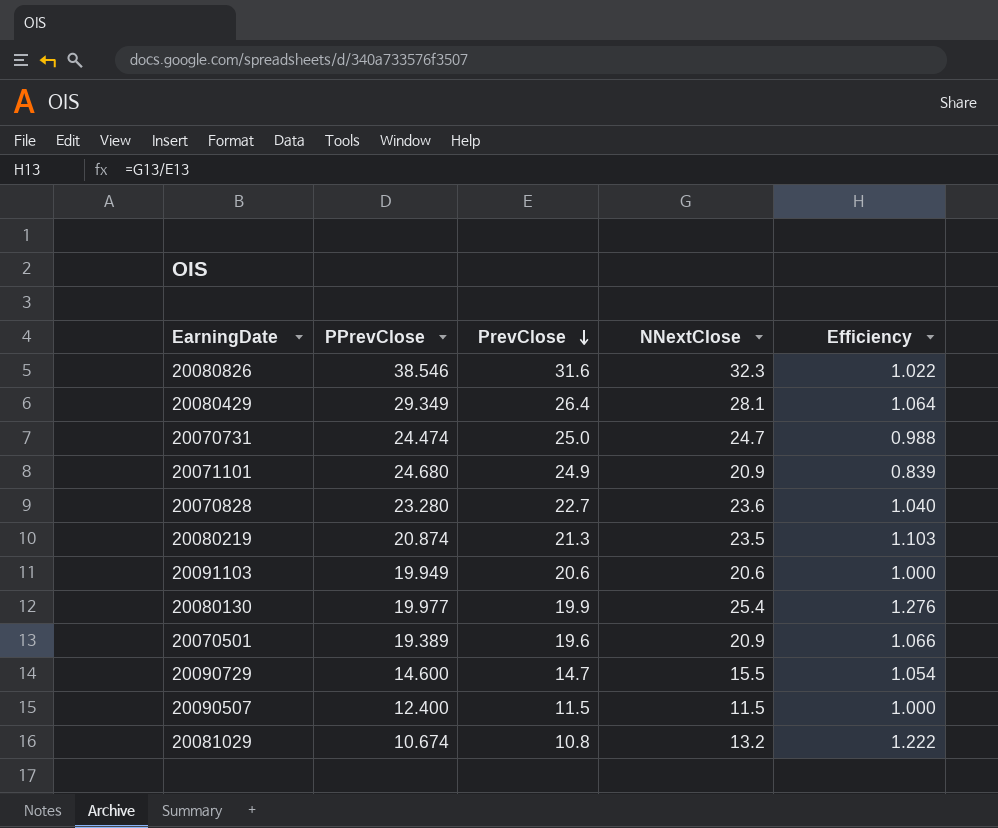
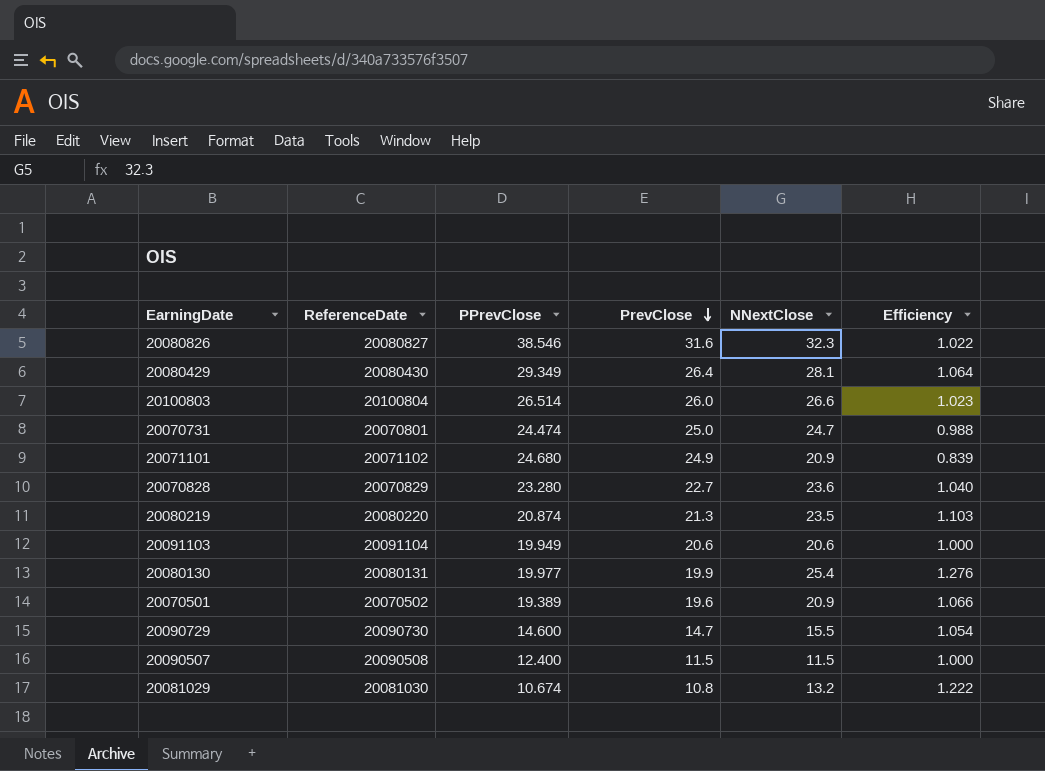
column ReferenceDate | position: none -> 2
row 20100803: none -> 20100804 | 26.514 | 26.0 | 26.6 | 1.023

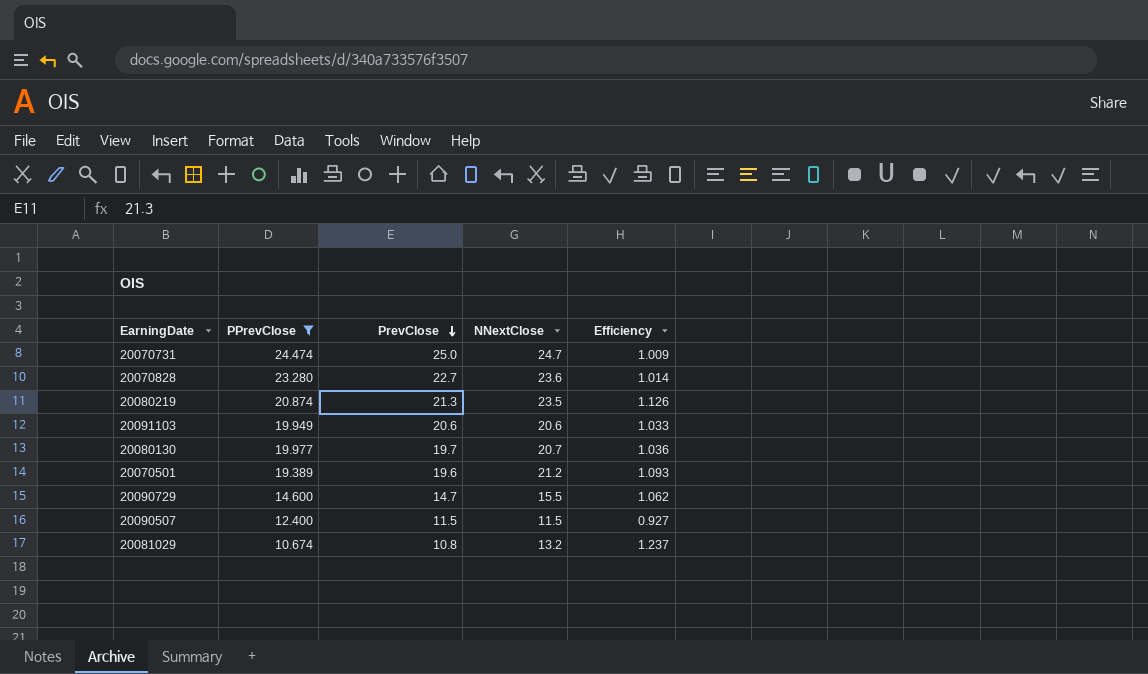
filter: none -> PPrevClose <= 24.474
column ReferenceDate | position: 2 -> none
column Efficiency | formula: [NNextClose] / [PrevClose] -> [NNextClose] / [PPrevClose]
20080130 | PrevClose: 19.9 -> 19.7
20080130 | NNextClose: 25.4 -> 20.7
20070501 | NNextClose: 20.9 -> 21.2

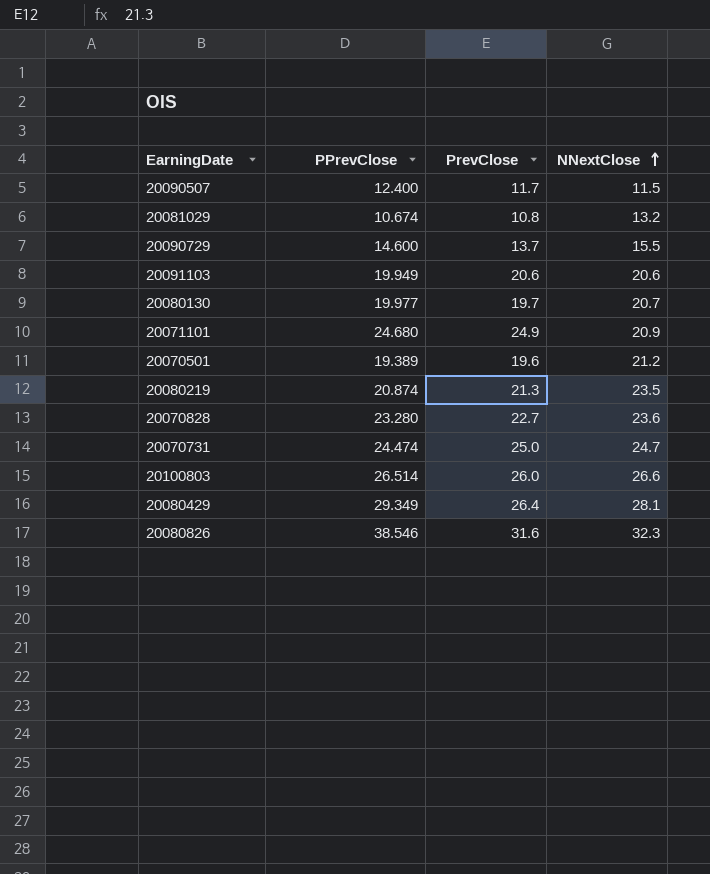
filter: PPrevClose <= 24.474 -> none
row order: PrevClose descending -> NNextClose ascending
column Efficiency | formula: [NNextClose] / [PPrevClose] -> none
20090507 | PrevClose: 11.5 -> 11.7
20090729 | PrevClose: 14.7 -> 13.7

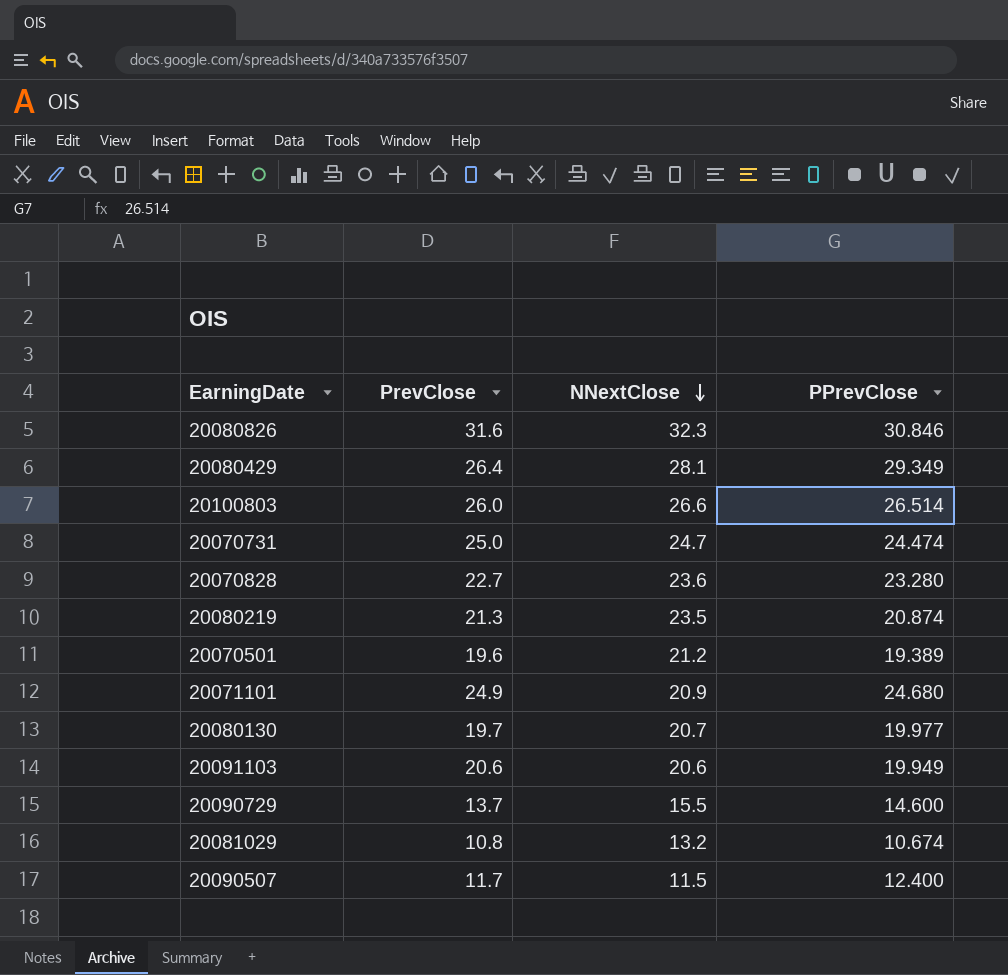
row order: NNextClose ascending -> NNextClose descending
column PPrevClose | position: 2 -> 4
20080826 | PPrevClose: 38.546 -> 30.846

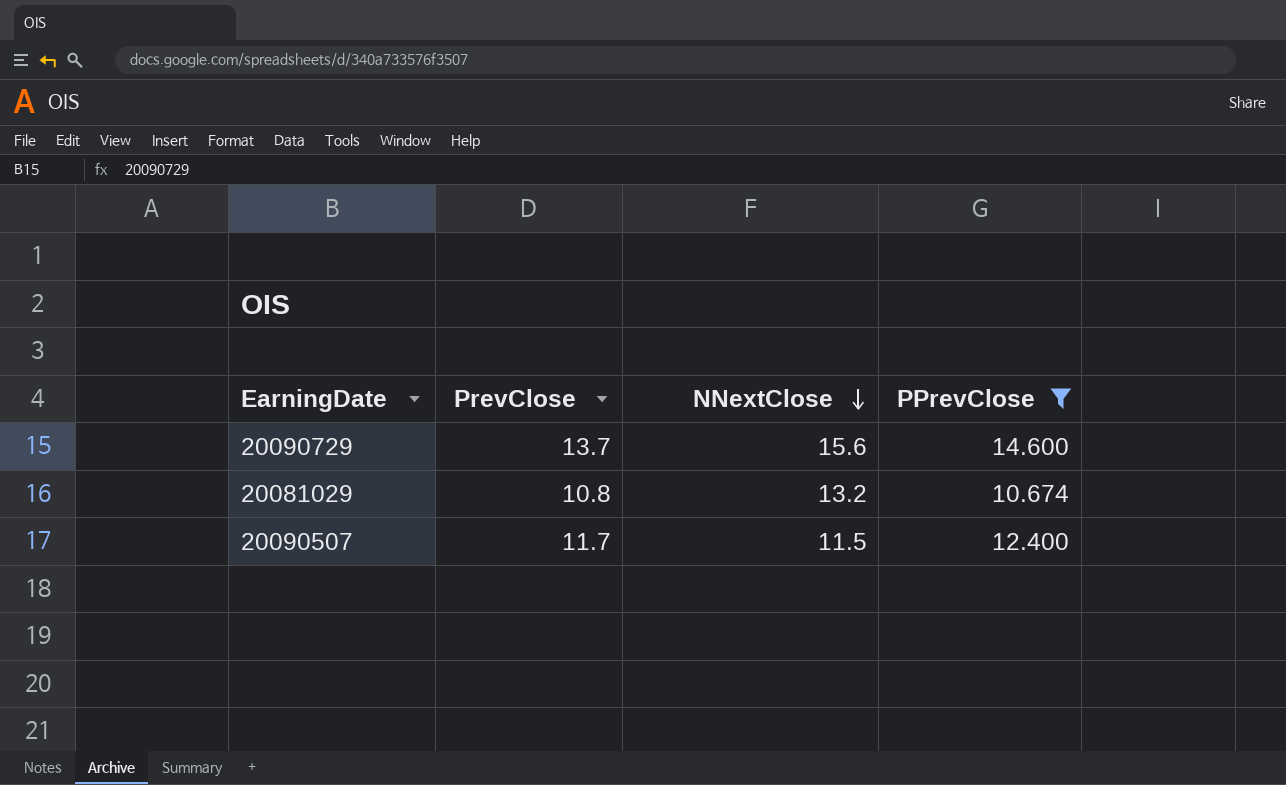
filter: none -> PPrevClose <= 14.600
20090729 | NNextClose: 15.5 -> 15.6

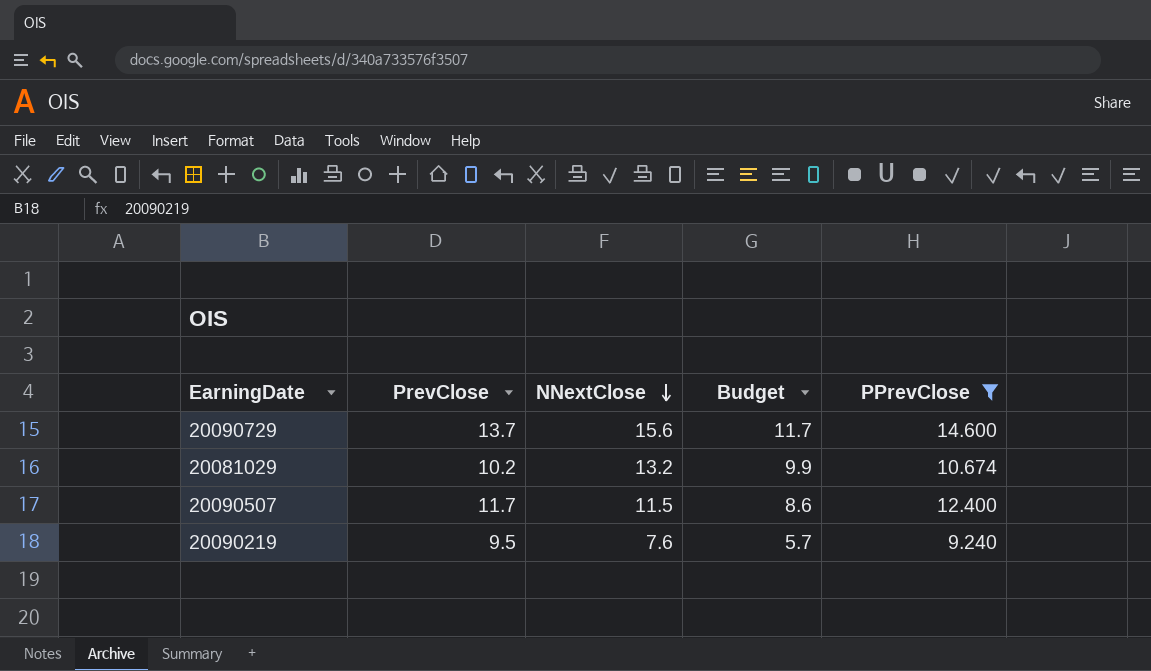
column Budget | formula: none -> [NNextClose] * 0.75
20081029 | PrevClose: 10.8 -> 10.2
row 20090219: none -> 9.5 | 7.6 | 5.7 | 9.240

